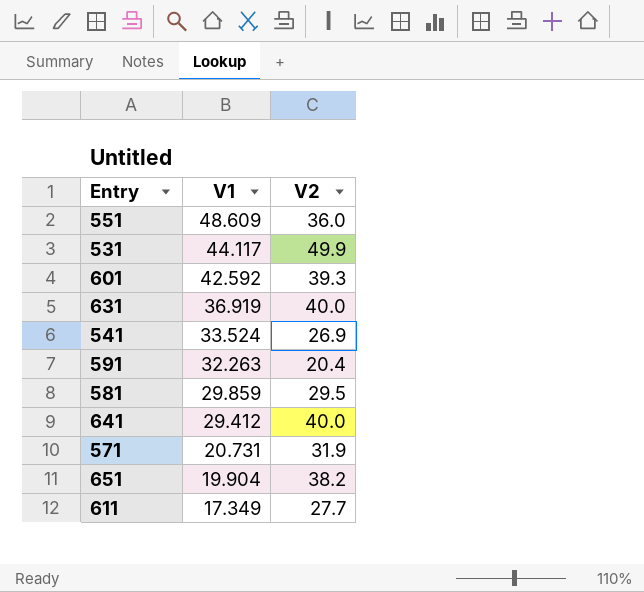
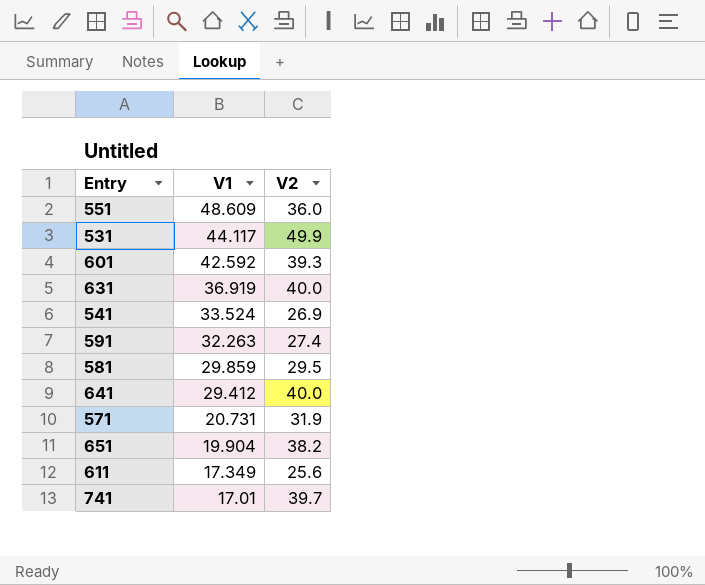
591 | V2: 20.4 -> 27.4
611 | V2: 27.7 -> 25.6
row 741: none -> 17.01 | 39.7

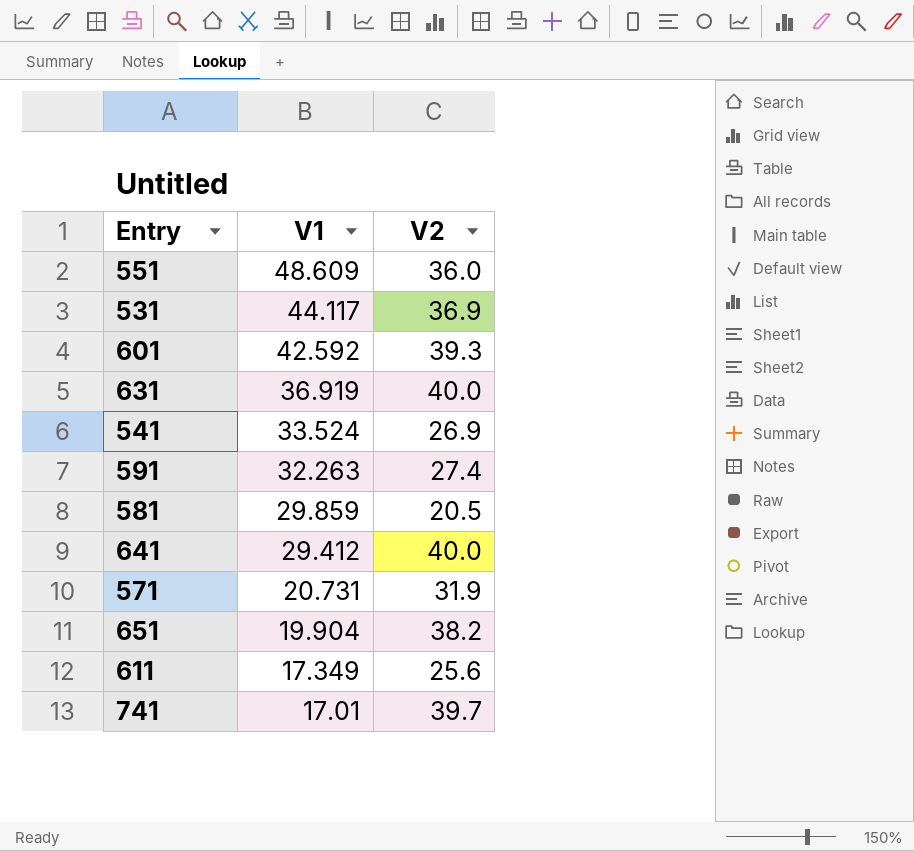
531 | V2: 49.9 -> 36.9
581 | V2: 29.5 -> 20.5

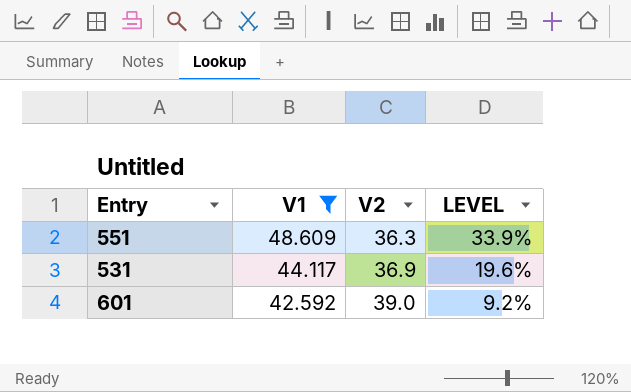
filter: none -> V1 >= 42.592
column LEVEL | formula: none -> ([V1] - [V2]) / [V2]
551 | V2: 36.0 -> 36.3
601 | V2: 39.3 -> 39.0

